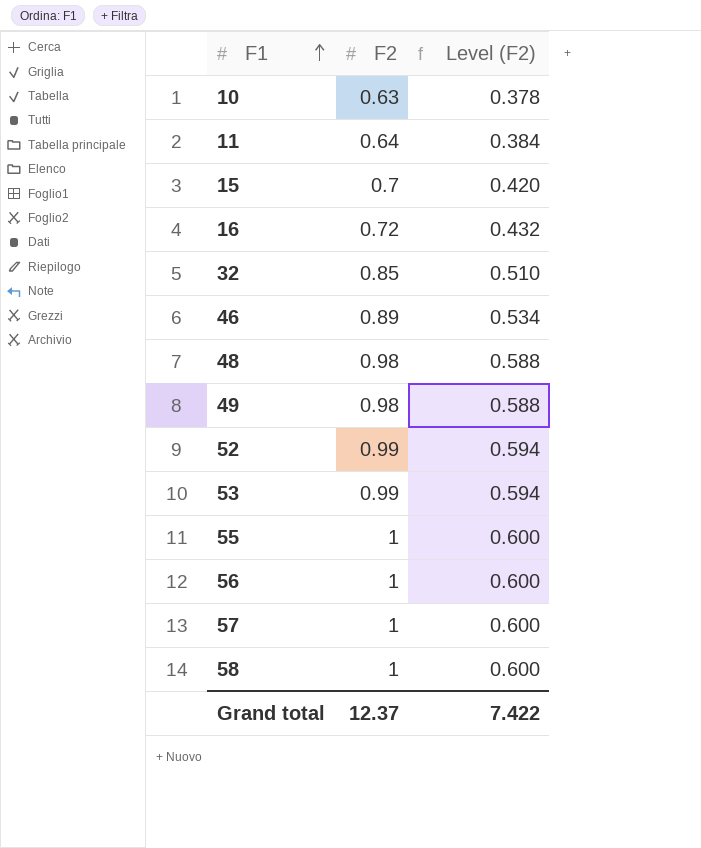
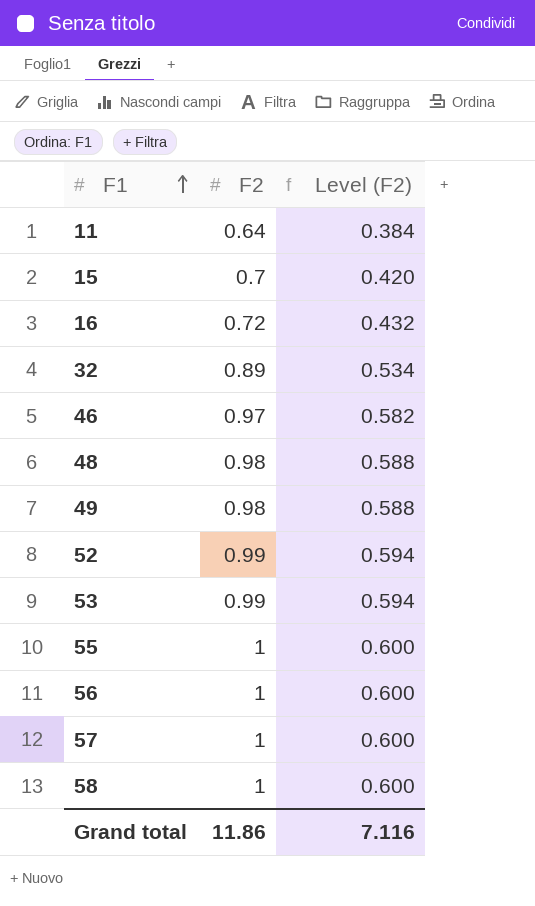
row 10: 0.63 | 0.378 -> none
32 | F2: 0.85 -> 0.89
32 | Level (F2): 0.510 -> 0.534
46 | F2: 0.89 -> 0.97
46 | Level (F2): 0.534 -> 0.582
Grand total | F2: 12.37 -> 11.86
Grand total | Level (F2): 7.422 -> 7.116

